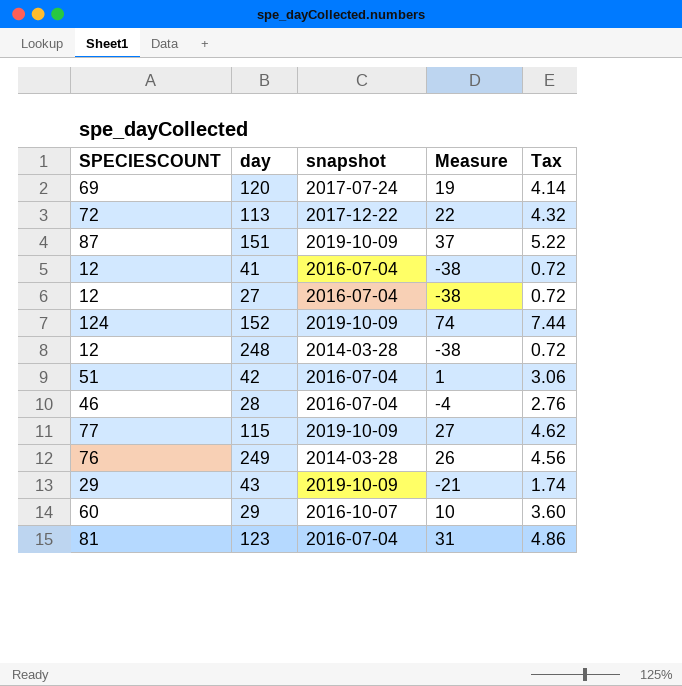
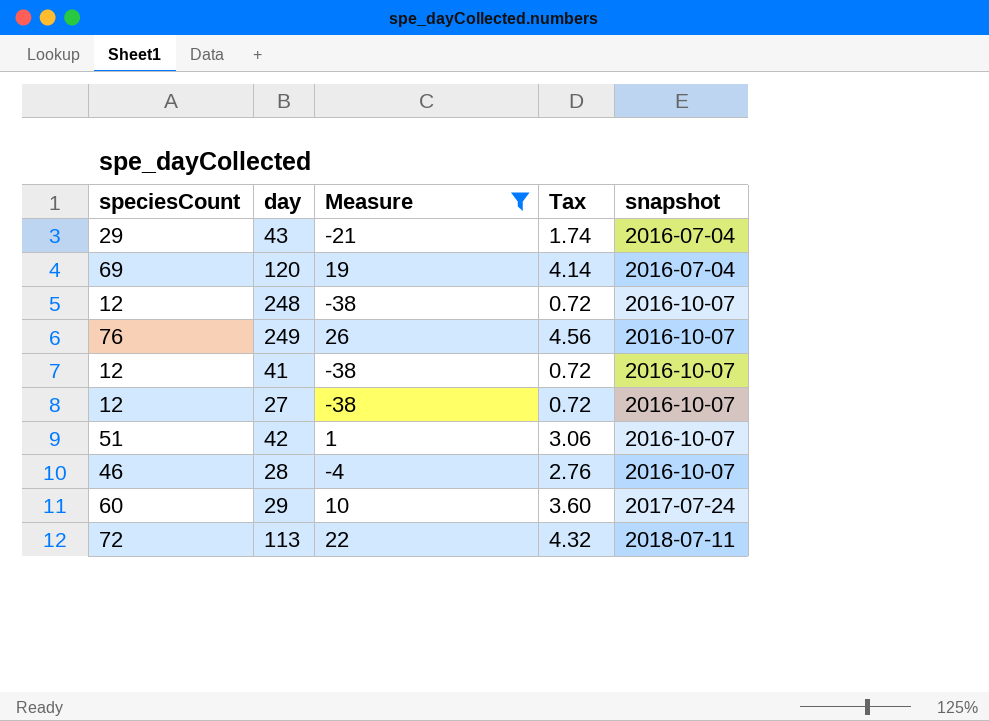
filter: none -> Measure <= 26
row order: none -> snapshot ascending
column name: SPECIESCOUNT -> speciesCount
column snapshot | position: 3 -> 5
43 | snapshot: 2019-10-09 -> 2016-07-04
120 | snapshot: 2017-07-24 -> 2016-07-04
248 | snapshot: 2014-03-28 -> 2016-10-07
249 | snapshot: 2014-03-28 -> 2016-10-07
41 | snapshot: 2016-07-04 -> 2016-10-07
27 | snapshot: 2016-07-04 -> 2016-10-07
42 | snapshot: 2016-07-04 -> 2016-10-07
28 | snapshot: 2016-07-04 -> 2016-10-07
29 | snapshot: 2016-10-07 -> 2017-07-24
113 | snapshot: 2017-12-22 -> 2018-07-11

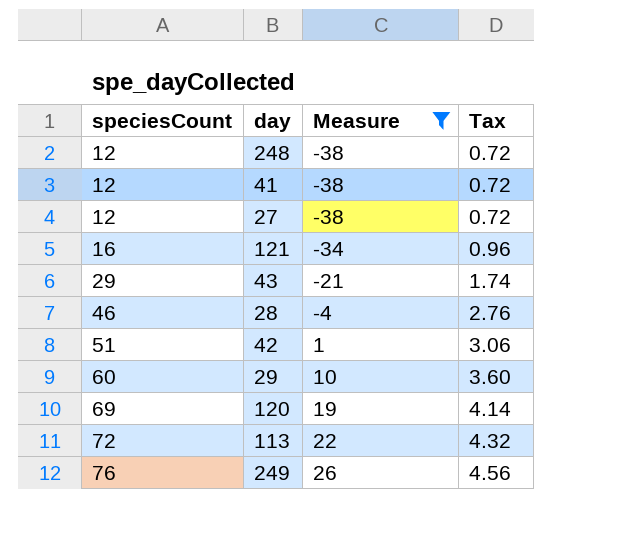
row order: snapshot ascending -> speciesCount ascending
column snapshot | position: 5 -> none
row 121: none -> 16 | -34 | 0.96

